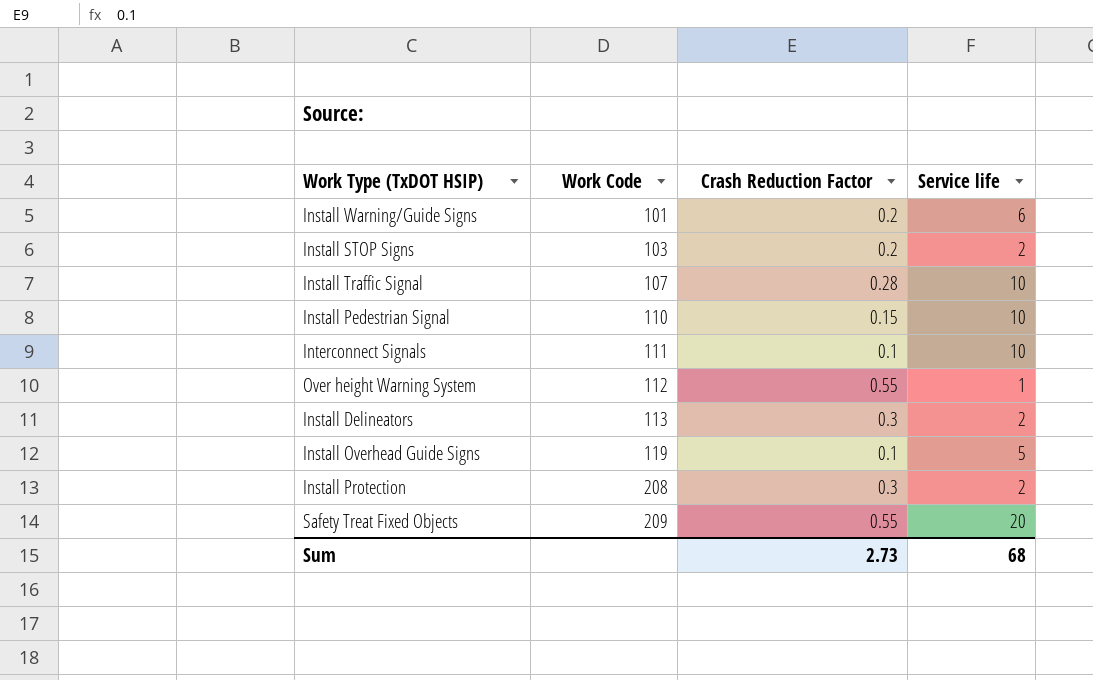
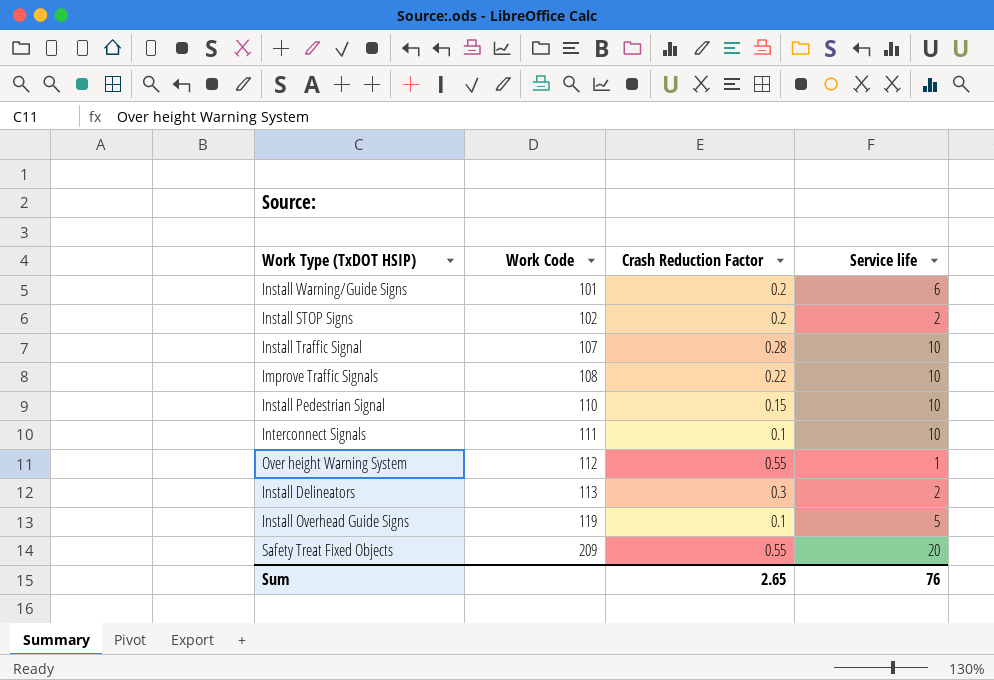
row Install Protection: 208 | 0.3 | 2 -> none
Install STOP Signs | Work Code: 103 -> 102
row Improve Traffic Signals: none -> 108 | 0.22 | 10
Sum | Crash Reduction Factor: 2.73 -> 2.65
Sum | Service life: 68 -> 76

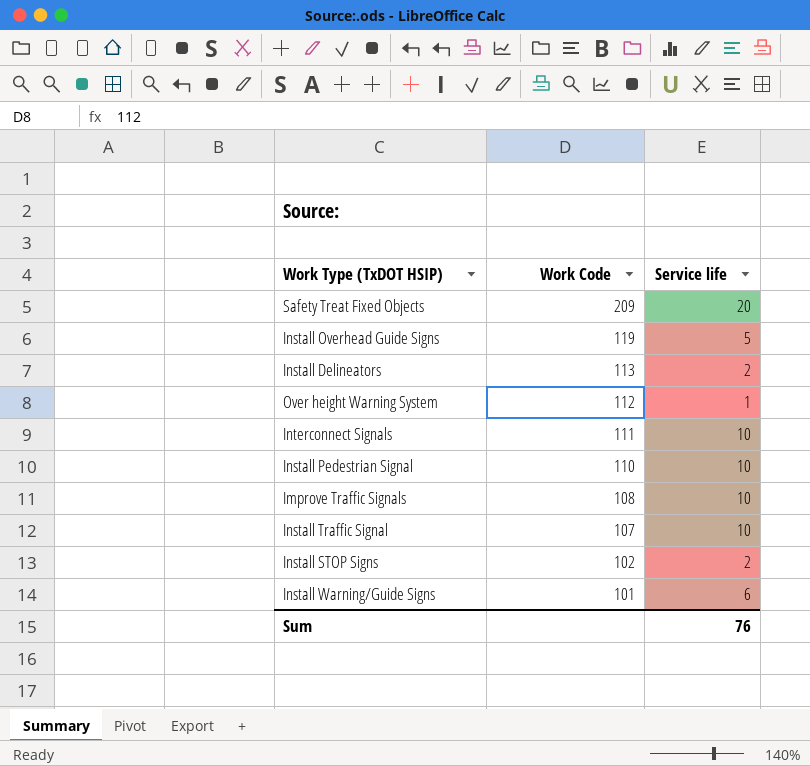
row order: Work Code ascending -> Work Code descending
column Crash Reduction Factor | position: 3 -> none

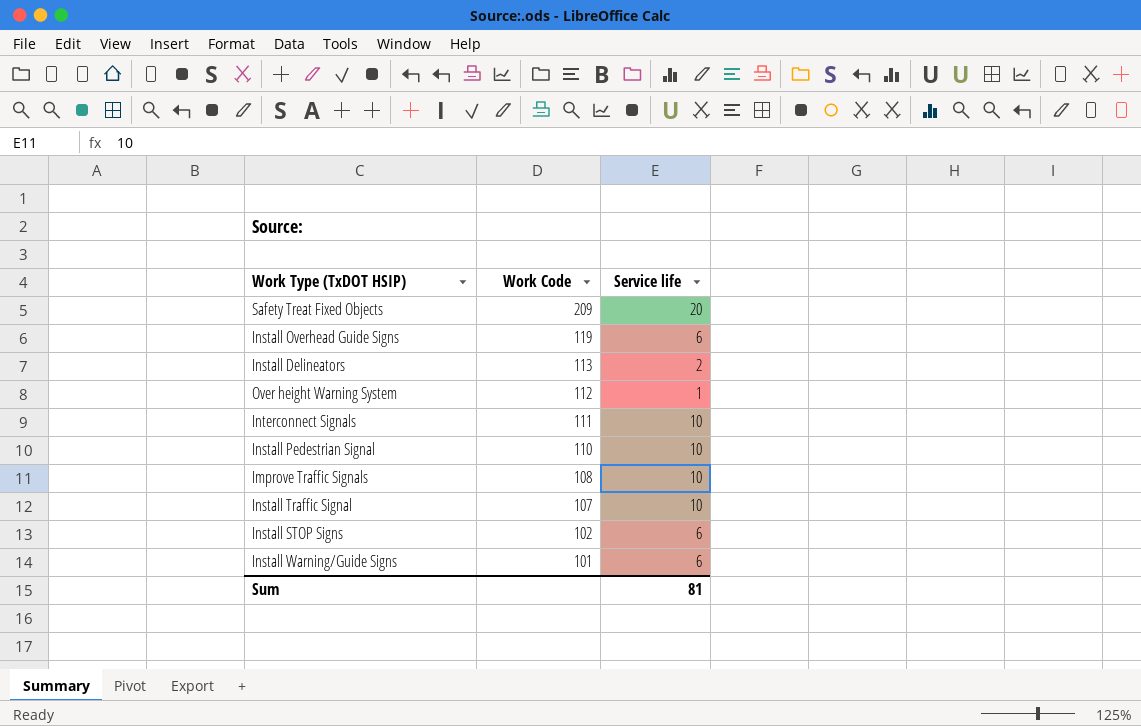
Install Overhead Guide Signs | Service life: 5 -> 6
Install STOP Signs | Service life: 2 -> 6
Sum | Service life: 76 -> 81

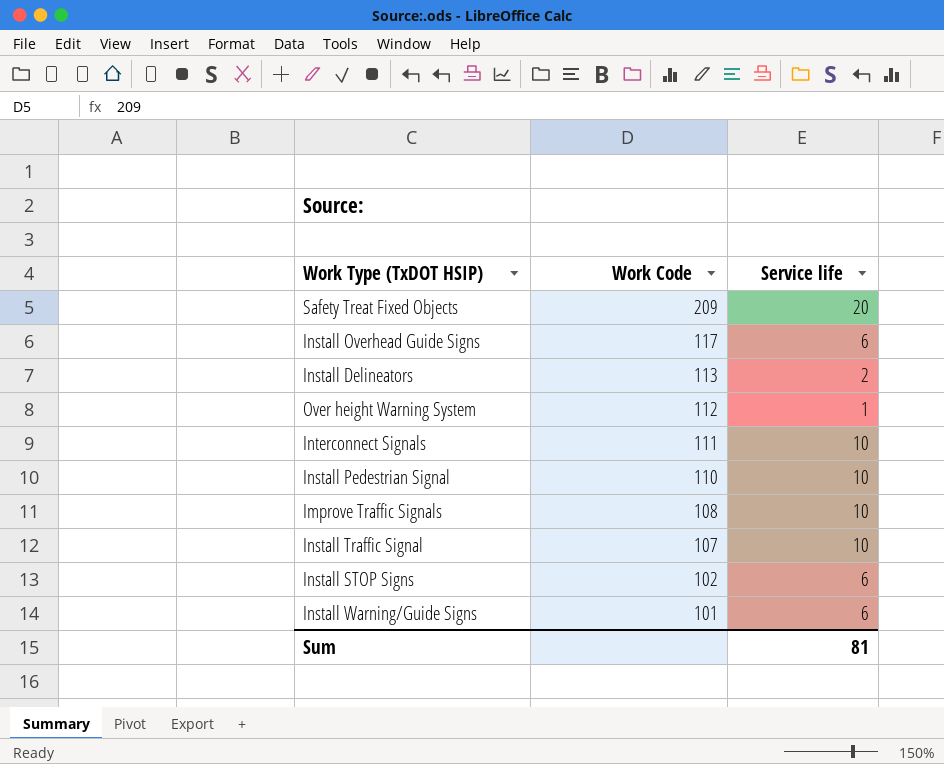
Install Overhead Guide Signs | Work Code: 119 -> 117

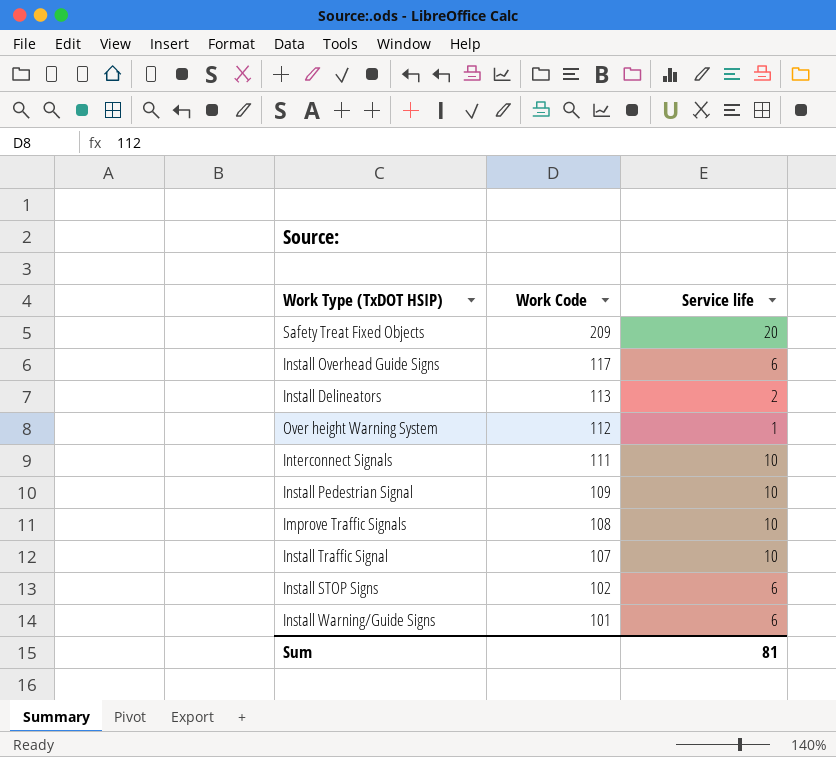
Install Pedestrian Signal | Work Code: 110 -> 109

